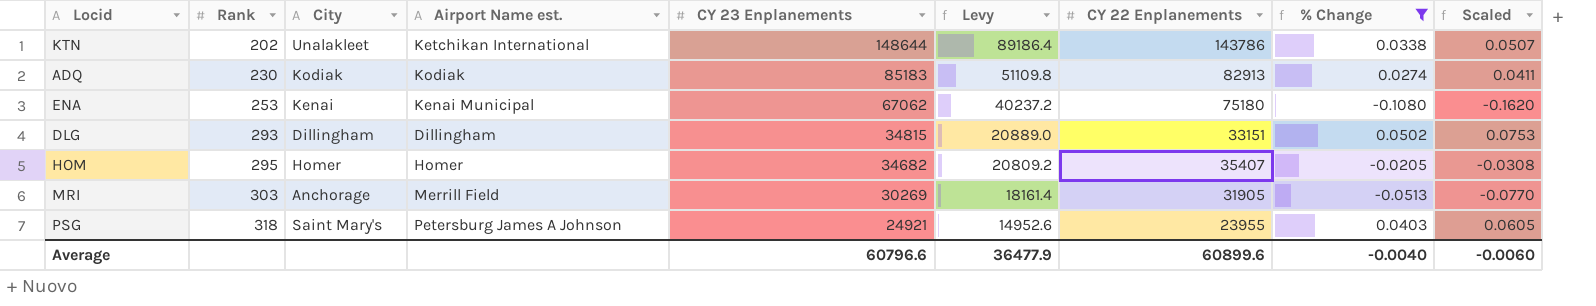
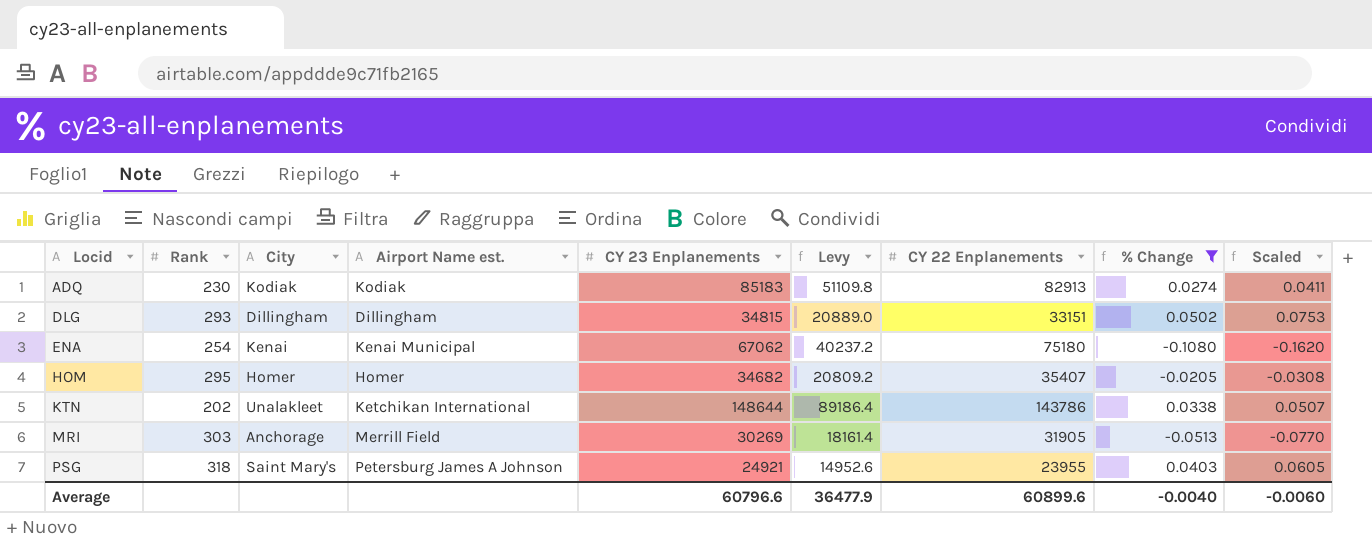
row order: Rank ascending -> Locid ascending
ENA | Rank: 253 -> 254

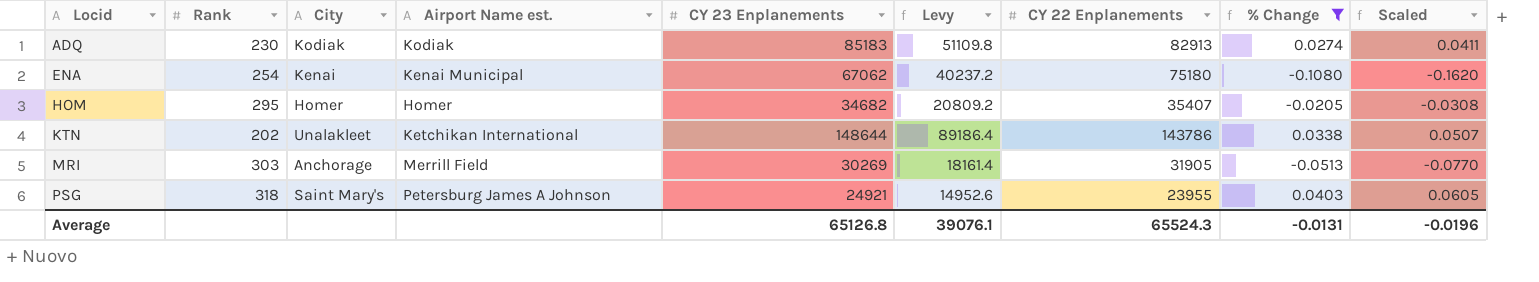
row DLG: 293 | Dillingham | Dillingham | 34815 | 20889.0 | 33151 | 0.0502 | 0.0753 -> none
Average | CY 23 Enplanements: 60796.6 -> 65126.8
Average | Levy: 36477.9 -> 39076.1
Average | CY 22 Enplanements: 60899.6 -> 65524.3
Average | % Change: -0.0040 -> -0.0131
Average | Scaled: -0.0060 -> -0.0196

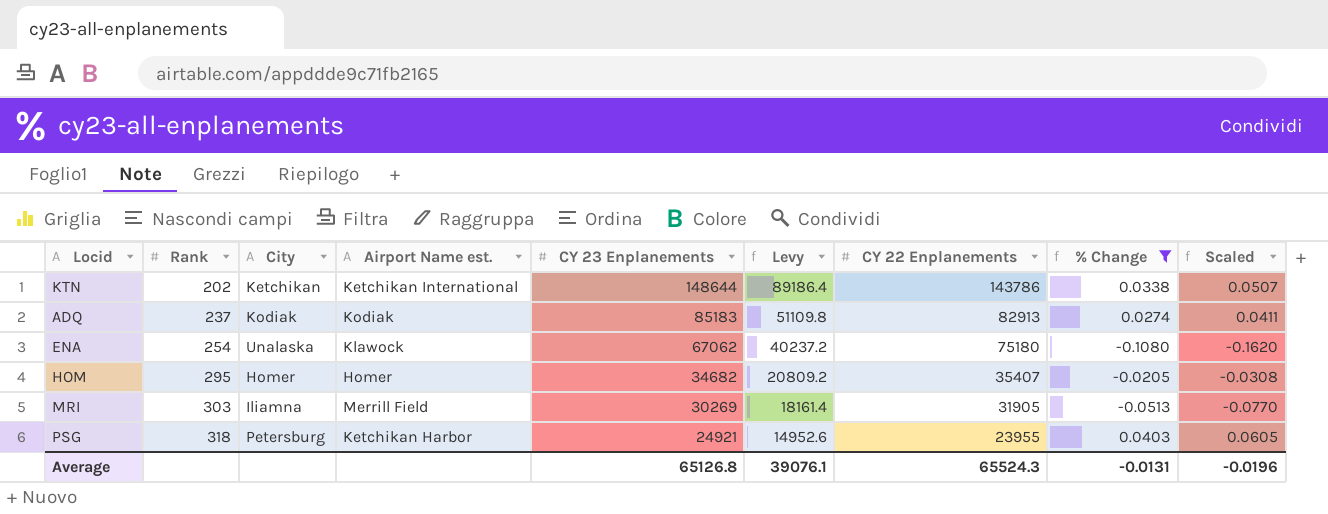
row order: Locid ascending -> Rank ascending
KTN | City: Unalakleet -> Ketchikan
ADQ | Rank: 230 -> 237
ENA | City: Kenai -> Unalaska
ENA | Airport Name est.: Kenai Municipal -> Klawock
MRI | City: Anchorage -> Iliamna
PSG | City: Saint Mary's -> Petersburg
PSG | Airport Name est.: Petersburg James A Johnson -> Ketchikan Harbor

